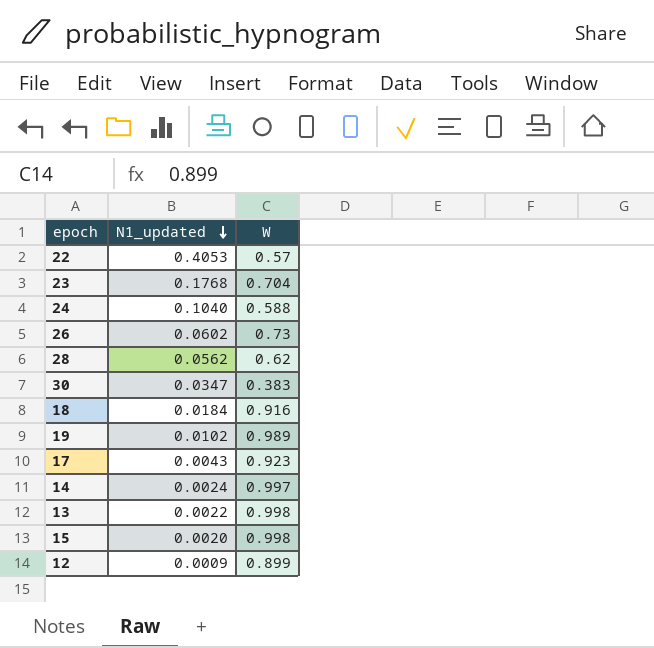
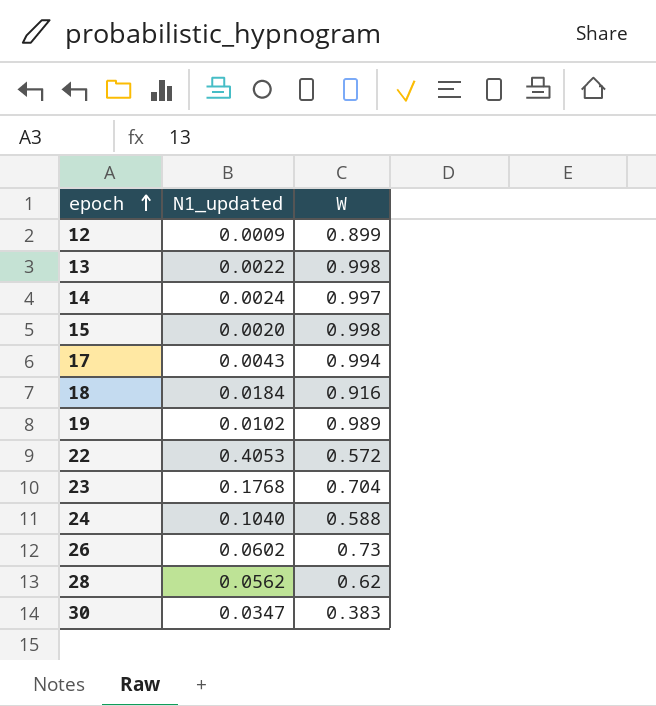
row order: N1_updated descending -> epoch ascending
17 | W: 0.923 -> 0.994
22 | W: 0.57 -> 0.572

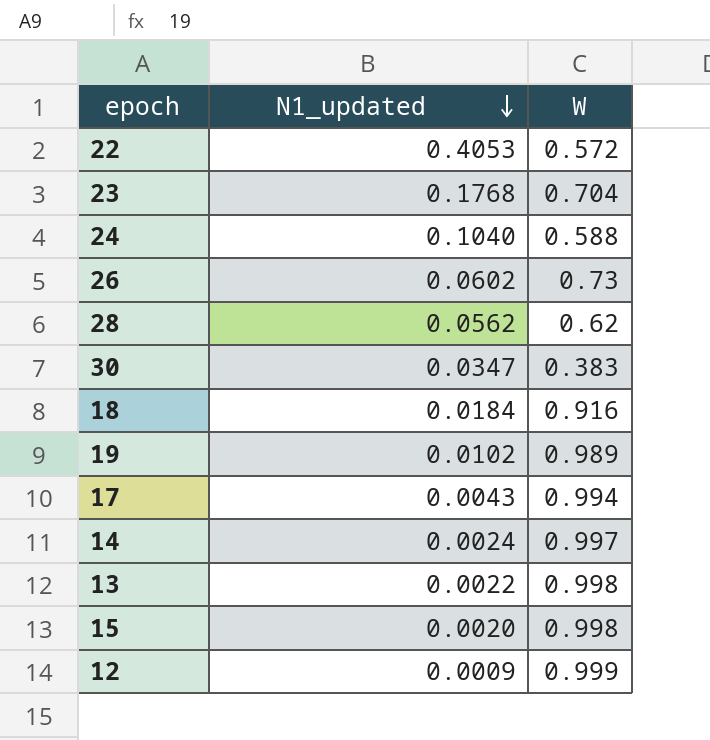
row order: epoch ascending -> N1_updated descending
12 | W: 0.899 -> 0.999

